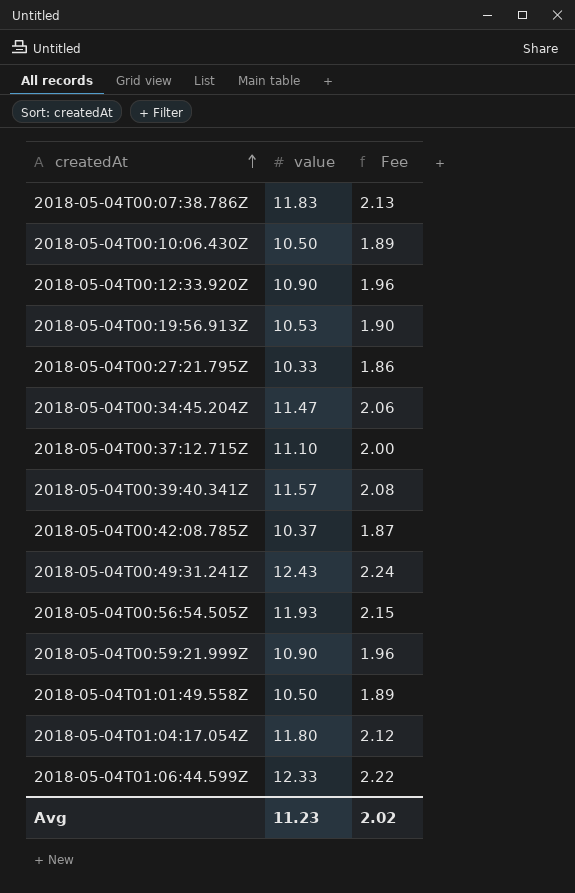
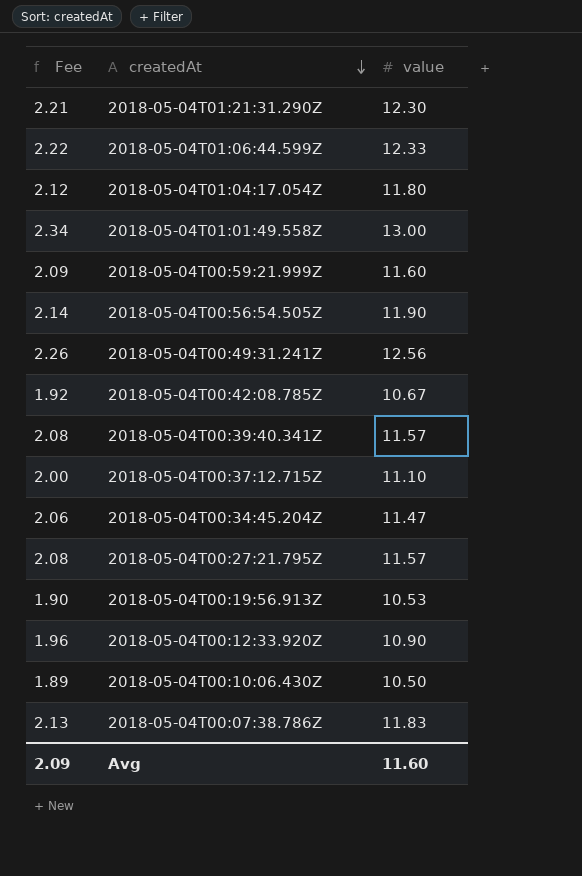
row order: createdAt ascending -> createdAt descending
column Fee | position: 3 -> 1
row 2018-05-04T01:21:31.290Z: none -> 2.21 | 12.30
2018-05-04T01:01:49.558Z | Fee: 1.89 -> 2.34
2018-05-04T01:01:49.558Z | value: 10.50 -> 13.00
2018-05-04T00:59:21.999Z | Fee: 1.96 -> 2.09
2018-05-04T00:59:21.999Z | value: 10.90 -> 11.60
2018-05-04T00:56:54.505Z | Fee: 2.15 -> 2.14
2018-05-04T00:56:54.505Z | value: 11.93 -> 11.90
2018-05-04T00:49:31.241Z | Fee: 2.24 -> 2.26
2018-05-04T00:49:31.241Z | value: 12.43 -> 12.56
2018-05-04T00:42:08.785Z | Fee: 1.87 -> 1.92
2018-05-04T00:42:08.785Z | value: 10.37 -> 10.67
2018-05-04T00:27:21.795Z | Fee: 1.86 -> 2.08
2018-05-04T00:27:21.795Z | value: 10.33 -> 11.57
Avg | Fee: 2.02 -> 2.09
Avg | value: 11.23 -> 11.60

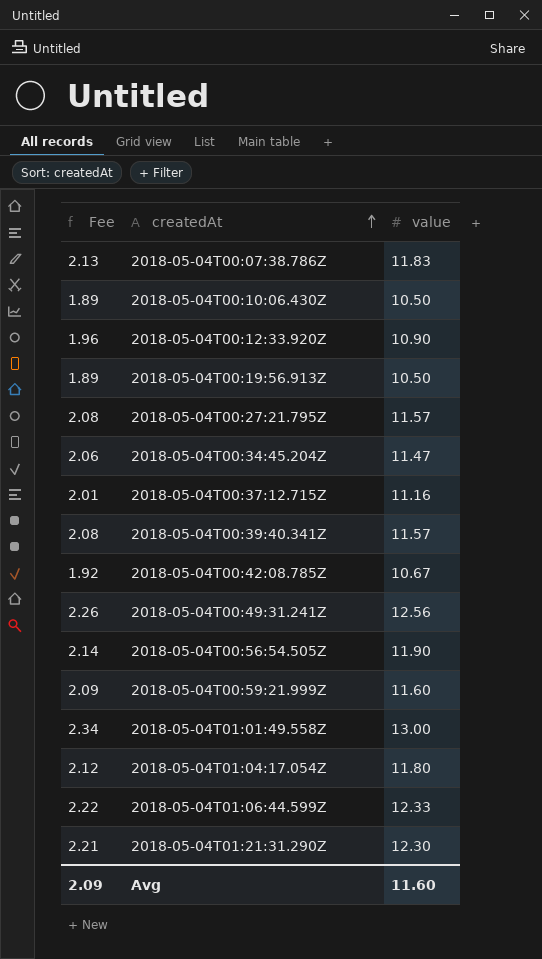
row order: createdAt descending -> createdAt ascending
2018-05-04T00:19:56.913Z | Fee: 1.90 -> 1.89
2018-05-04T00:19:56.913Z | value: 10.53 -> 10.50
2018-05-04T00:37:12.715Z | Fee: 2.00 -> 2.01
2018-05-04T00:37:12.715Z | value: 11.10 -> 11.16

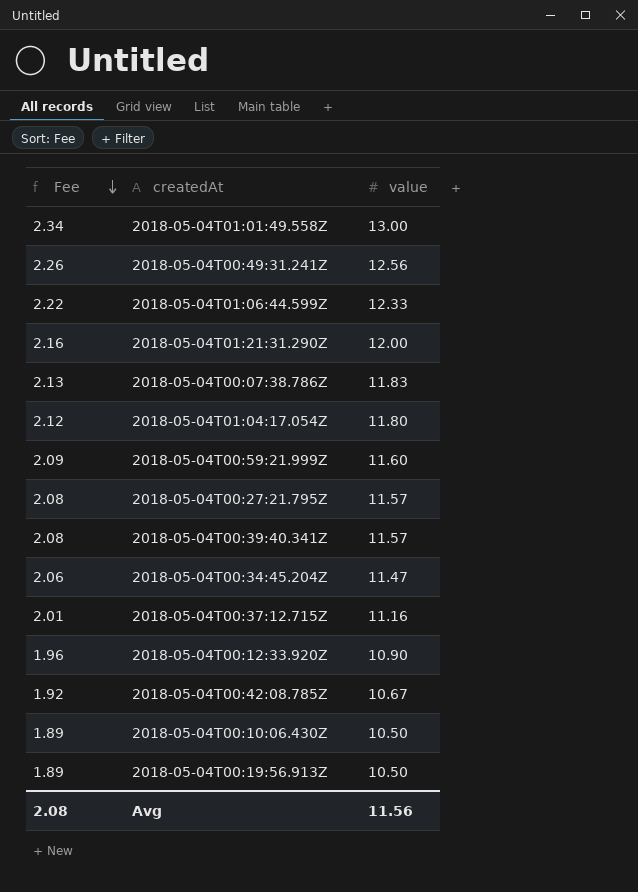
row order: createdAt ascending -> Fee descending
row 2018-05-04T00:56:54.505Z: 2.14 | 11.90 -> none
2018-05-04T01:21:31.290Z | Fee: 2.21 -> 2.16
2018-05-04T01:21:31.290Z | value: 12.30 -> 12.00
Avg | Fee: 2.09 -> 2.08
Avg | value: 11.60 -> 11.56

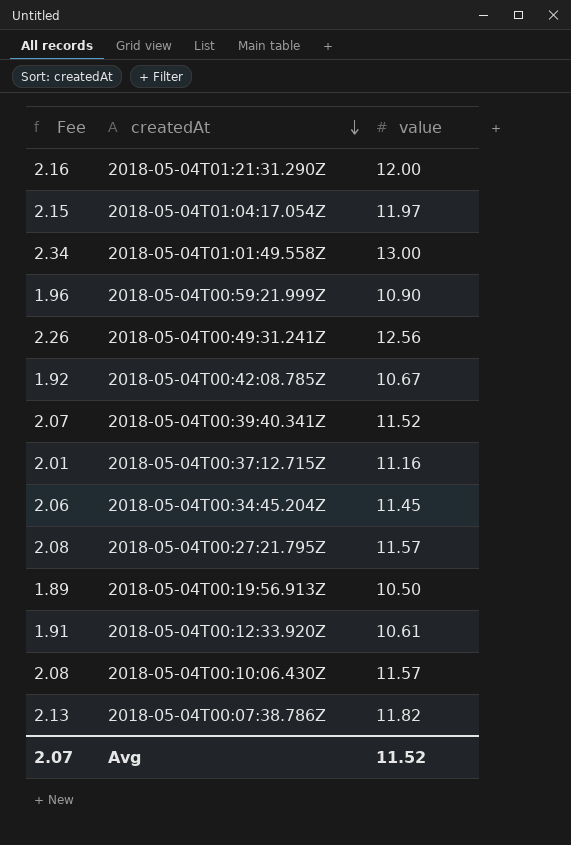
row order: Fee descending -> createdAt descending
row 2018-05-04T01:06:44.599Z: 2.22 | 12.33 -> none
2018-05-04T01:04:17.054Z | Fee: 2.12 -> 2.15
2018-05-04T01:04:17.054Z | value: 11.80 -> 11.97
2018-05-04T00:59:21.999Z | Fee: 2.09 -> 1.96
2018-05-04T00:59:21.999Z | value: 11.60 -> 10.90
2018-05-04T00:39:40.341Z | Fee: 2.08 -> 2.07
2018-05-04T00:39:40.341Z | value: 11.57 -> 11.52
2018-05-04T00:34:45.204Z | value: 11.47 -> 11.45
2018-05-04T00:12:33.920Z | Fee: 1.96 -> 1.91
2018-05-04T00:12:33.920Z | value: 10.90 -> 10.61
2018-05-04T00:10:06.430Z | Fee: 1.89 -> 2.08
2018-05-04T00:10:06.430Z | value: 10.50 -> 11.57
2018-05-04T00:07:38.786Z | value: 11.83 -> 11.82
Avg | Fee: 2.08 -> 2.07
Avg | value: 11.56 -> 11.52

